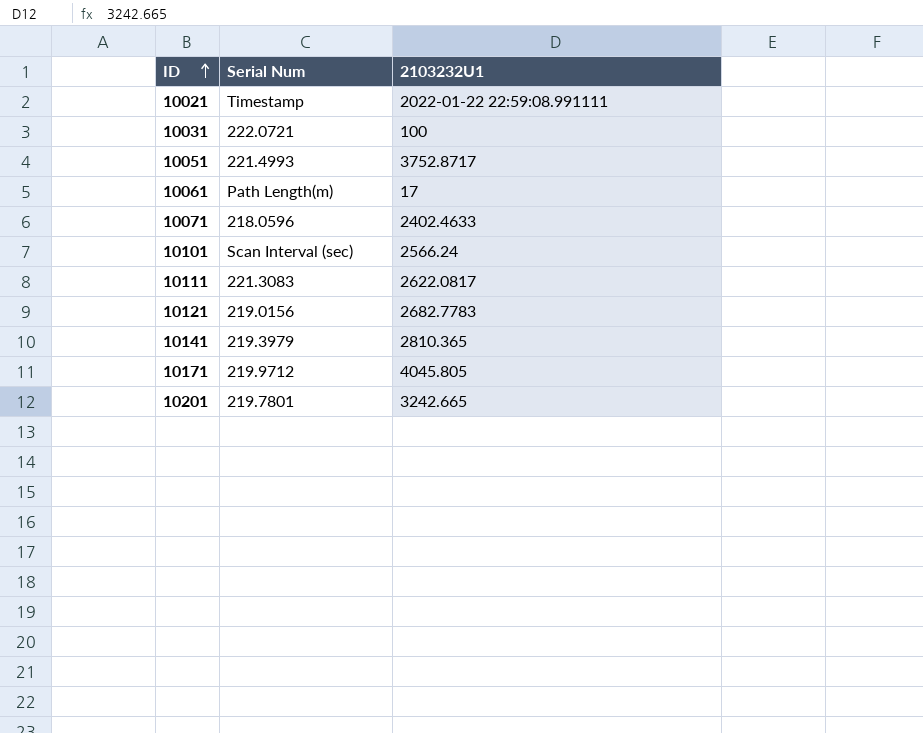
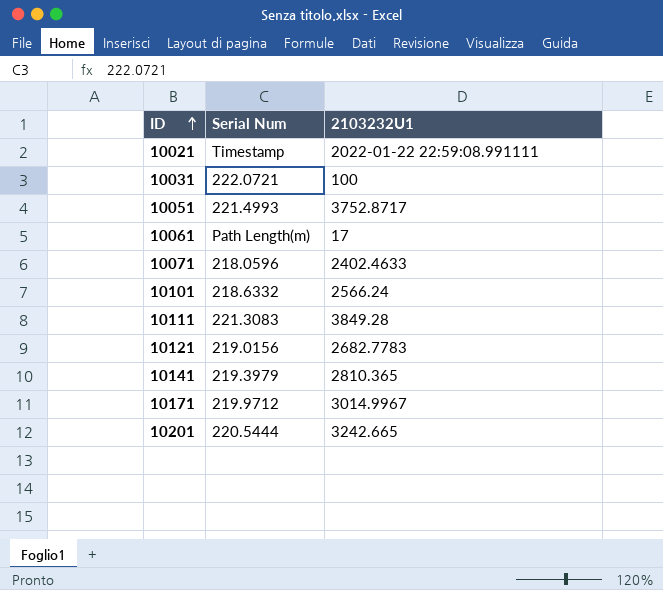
10101 | Serial Num: Scan Interval (sec) -> 218.6332
10111 | 2103232U1: 2622.0817 -> 3849.28
10171 | 2103232U1: 4045.805 -> 3014.9967
10201 | Serial Num: 219.7801 -> 220.5444

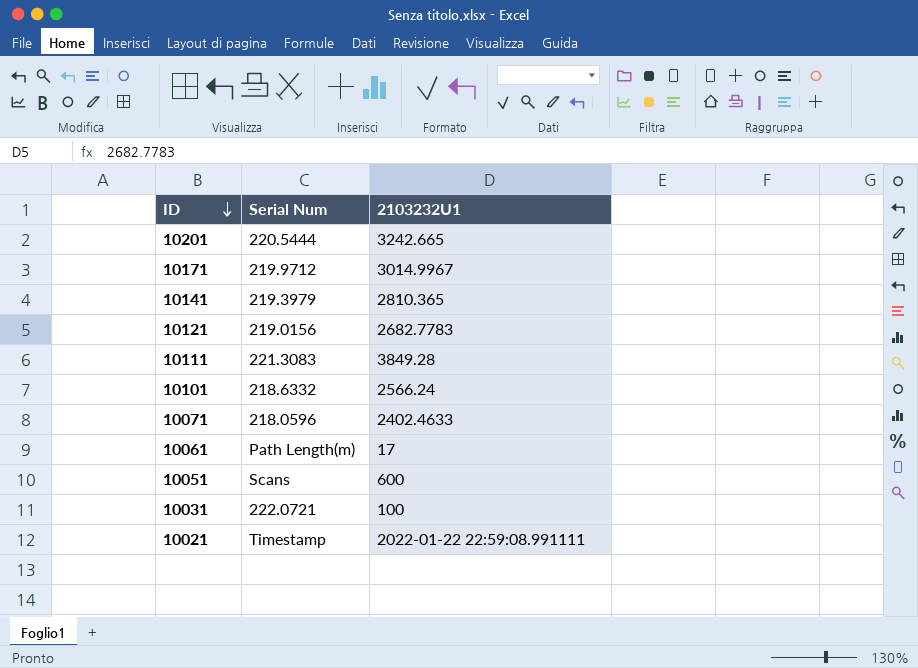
row order: ID ascending -> ID descending
10051 | Serial Num: 221.4993 -> Scans
10051 | 2103232U1: 3752.8717 -> 600

